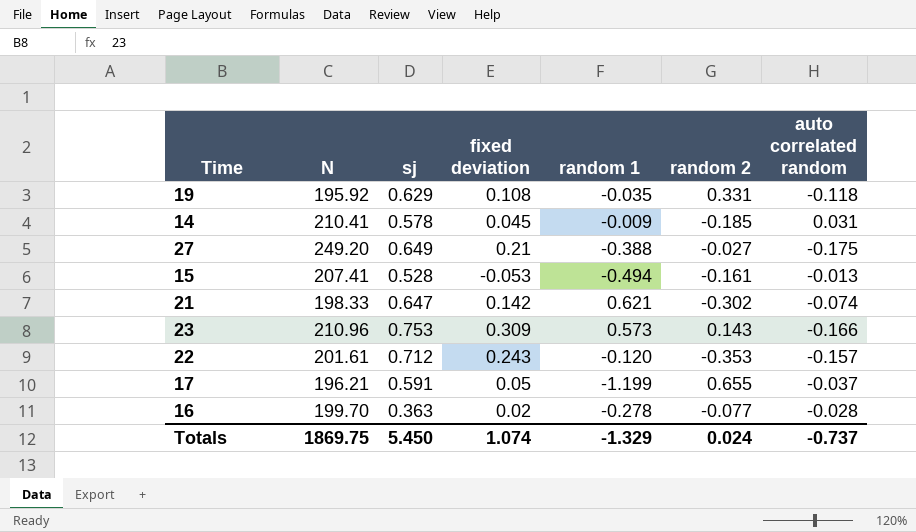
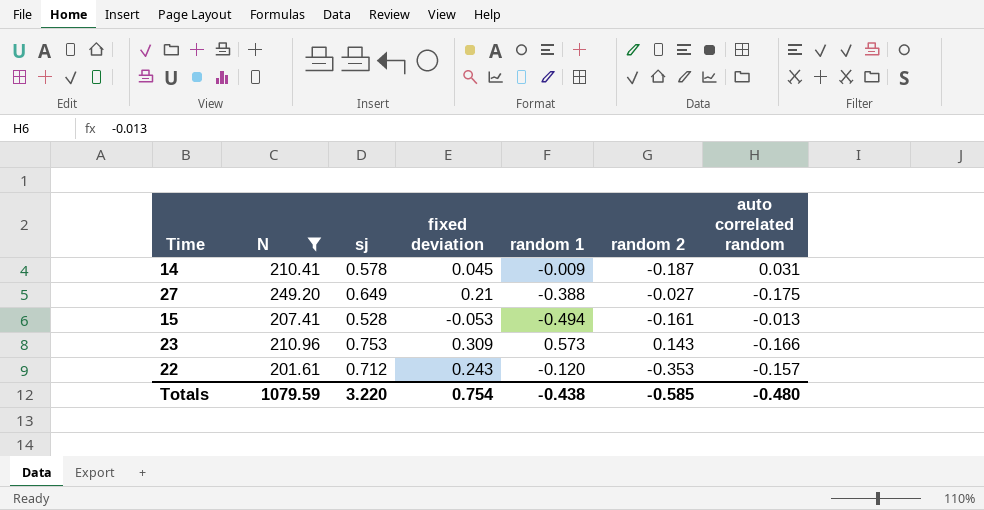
filter: none -> N >= 201.61
14 | random 2: -0.185 -> -0.187
Totals | N: 1869.75 -> 1079.59
Totals | sj: 5.450 -> 3.220
Totals | fixed deviation: 1.074 -> 0.754
Totals | random 1: -1.329 -> -0.438
Totals | random 2: 0.024 -> -0.585
Totals | auto correlated random: -0.737 -> -0.480

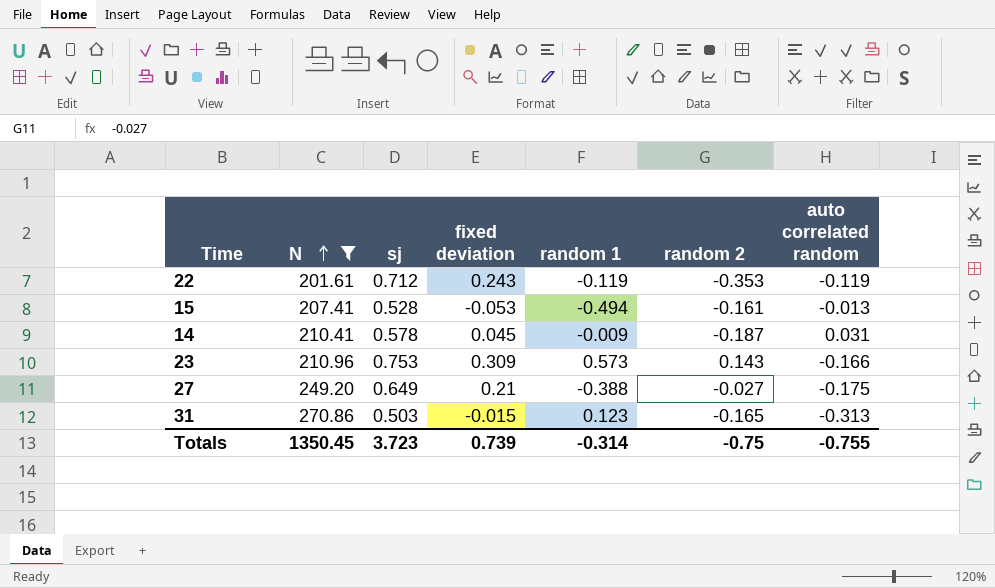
row order: none -> N ascending
22 | random 1: -0.120 -> -0.119
22 | auto correlated random: -0.157 -> -0.119
row 31: none -> 270.86 | 0.503 | -0.015 | 0.123 | -0.165 | -0.313
Totals | N: 1079.59 -> 1350.45
Totals | sj: 3.220 -> 3.723
Totals | fixed deviation: 0.754 -> 0.739
Totals | random 1: -0.438 -> -0.314
Totals | random 2: -0.585 -> -0.75
Totals | auto correlated random: -0.480 -> -0.755

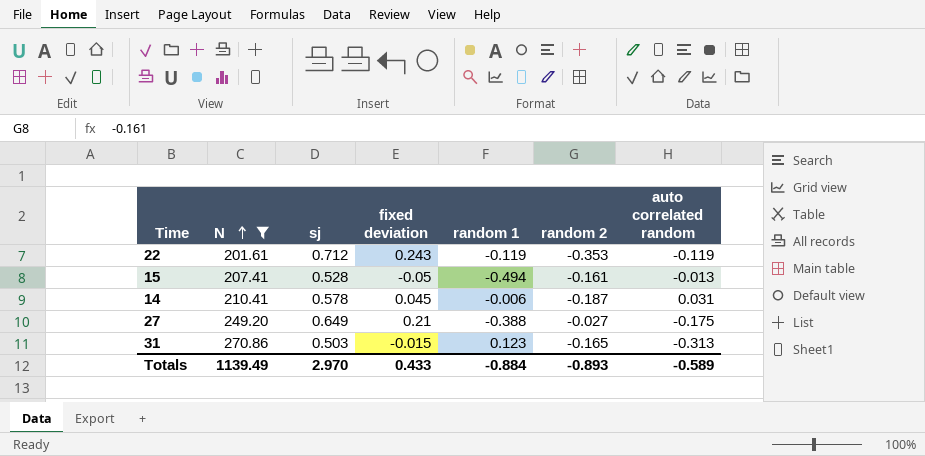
row 23: 210.96 | 0.753 | 0.309 | 0.573 | 0.143 | -0.166 -> none
15 | fixed deviation: -0.053 -> -0.05
14 | random 1: -0.009 -> -0.006
Totals | N: 1350.45 -> 1139.49
Totals | sj: 3.723 -> 2.970
Totals | fixed deviation: 0.739 -> 0.433
Totals | random 1: -0.314 -> -0.884
Totals | random 2: -0.75 -> -0.893
Totals | auto correlated random: -0.755 -> -0.589

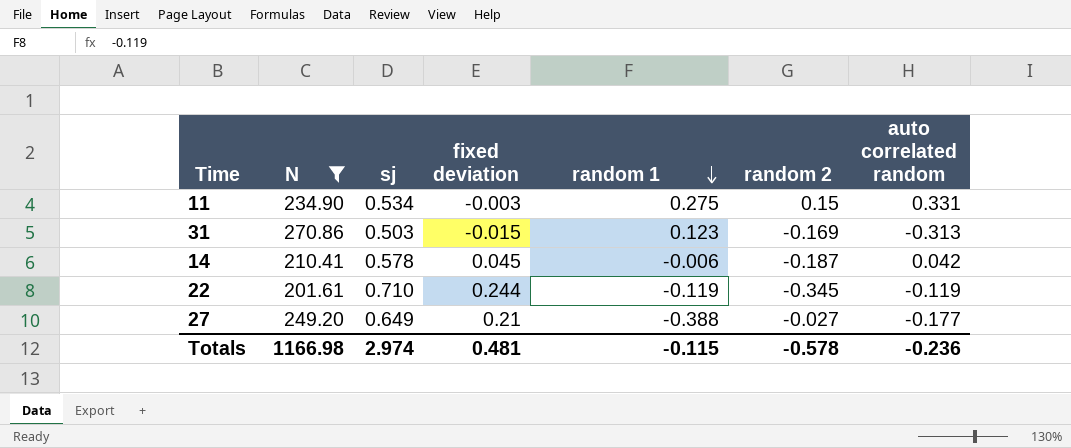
row order: N ascending -> random 1 descending
row 15: 207.41 | 0.528 | -0.05 | -0.494 | -0.161 | -0.013 -> none
row 11: none -> 234.90 | 0.534 | -0.003 | 0.275 | 0.15 | 0.331
31 | random 2: -0.165 -> -0.169
14 | auto correlated random: 0.031 -> 0.042
22 | sj: 0.712 -> 0.710
22 | fixed deviation: 0.243 -> 0.244
22 | random 2: -0.353 -> -0.345
27 | auto correlated random: -0.175 -> -0.177
Totals | N: 1139.49 -> 1166.98
Totals | sj: 2.970 -> 2.974
Totals | fixed deviation: 0.433 -> 0.481
Totals | random 1: -0.884 -> -0.115
Totals | random 2: -0.893 -> -0.578
Totals | auto correlated random: -0.589 -> -0.236

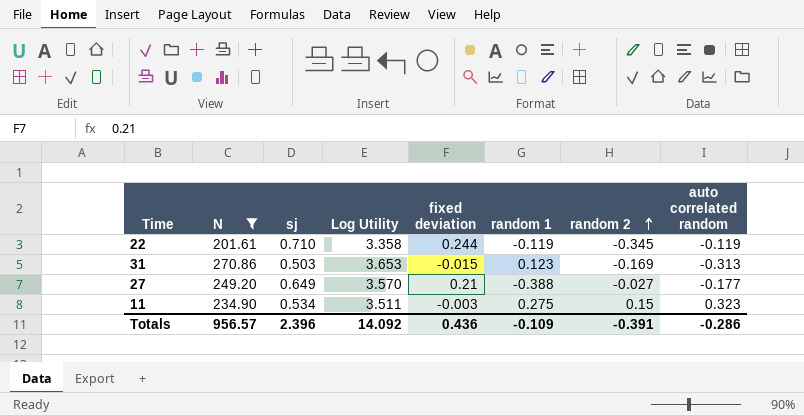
row order: random 1 descending -> random 2 ascending
column Log Utility | position: none -> 4
row 14: 210.41 | 0.578 | 0.045 | -0.006 | -0.187 | 0.042 -> none
11 | auto correlated random: 0.331 -> 0.323
Totals | N: 1166.98 -> 956.57
Totals | sj: 2.974 -> 2.396
Totals | fixed deviation: 0.481 -> 0.436
Totals | random 1: -0.115 -> -0.109
Totals | random 2: -0.578 -> -0.391
Totals | auto correlated random: -0.236 -> -0.286

